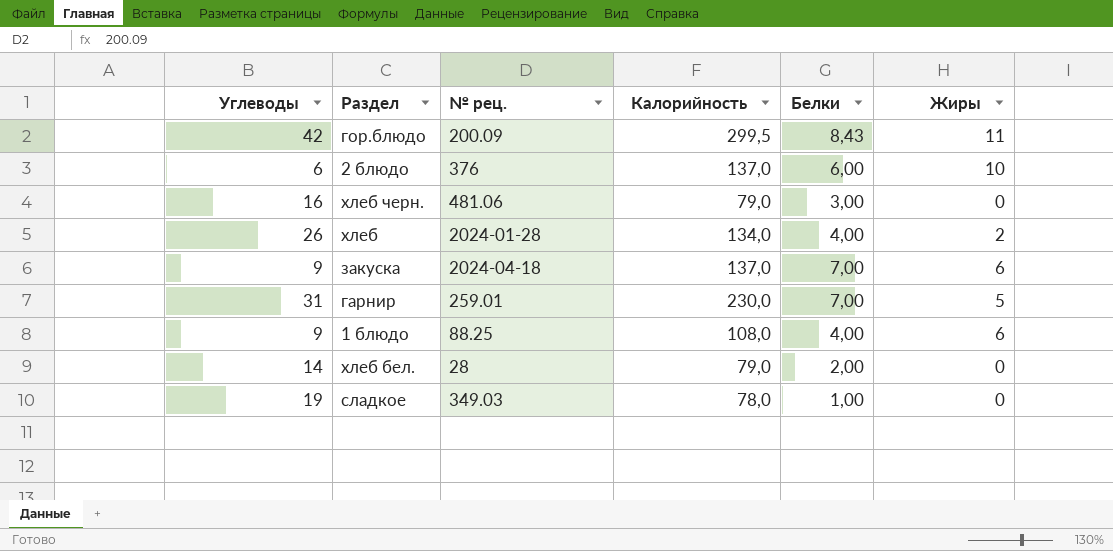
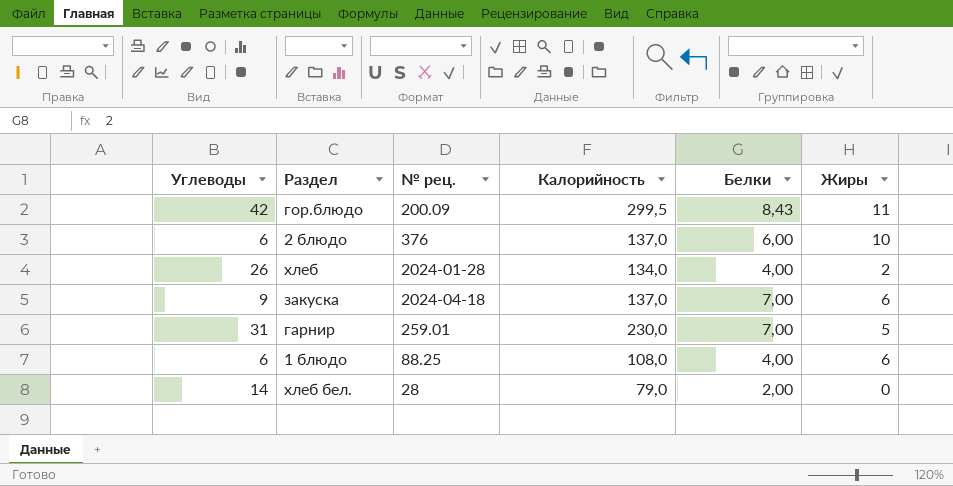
row хлеб черн.: 16 | 481.06 | 79,0 | 3,00 | 0 -> none
row сладкое: 19 | 349.03 | 78,0 | 1,00 | 0 -> none
1 блюдо | Углеводы: 9 -> 6

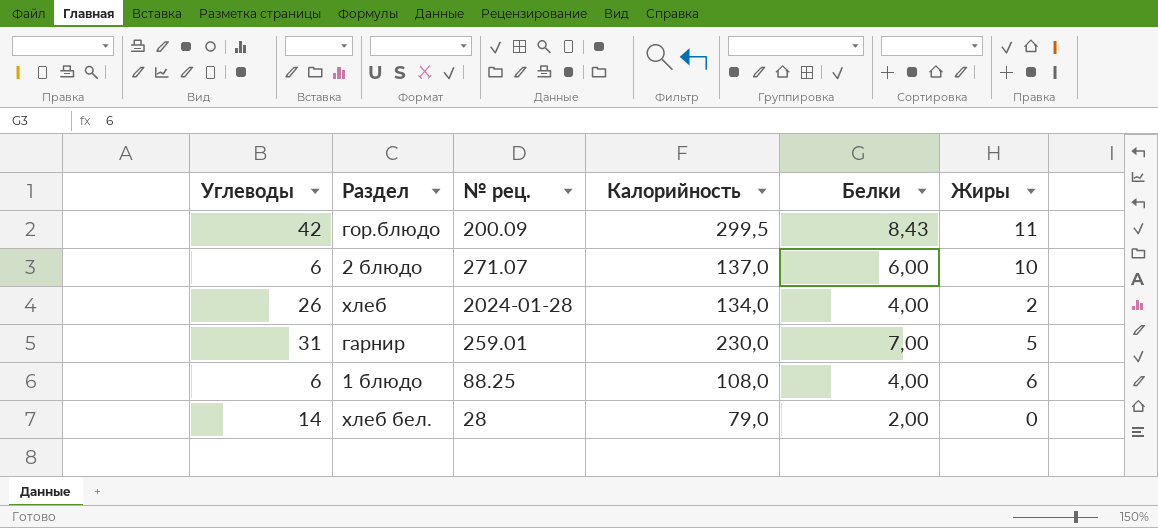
row закуска: 9 | 2024-04-18 | 137,0 | 7,00 | 6 -> none
2 блюдо | № рец.: 376 -> 271.07

